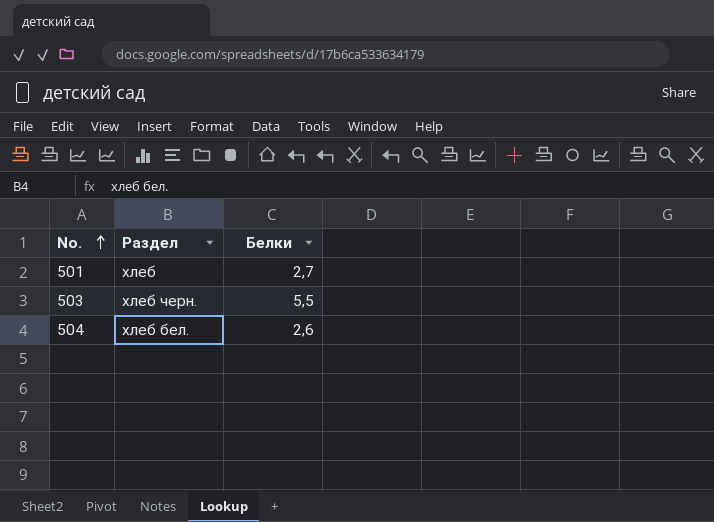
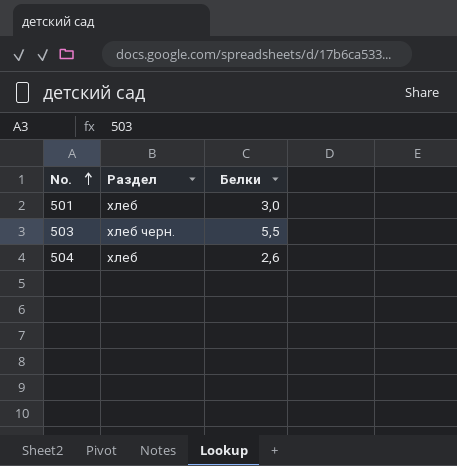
501 | Белки: 2,7 -> 3,0
504 | Раздел: хлеб бел. -> хлеб

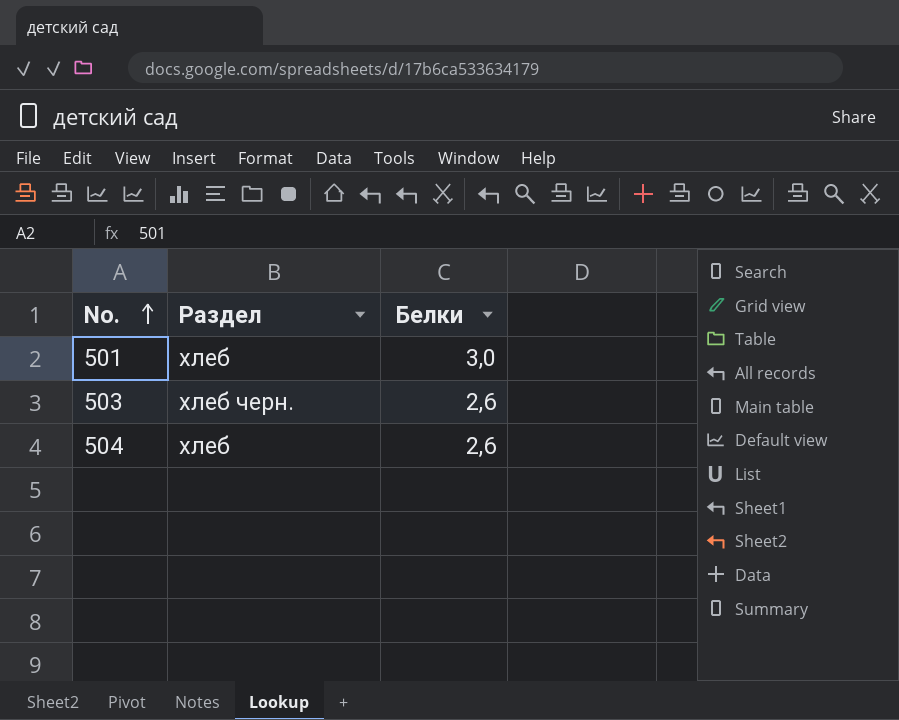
503 | Белки: 5,5 -> 2,6

